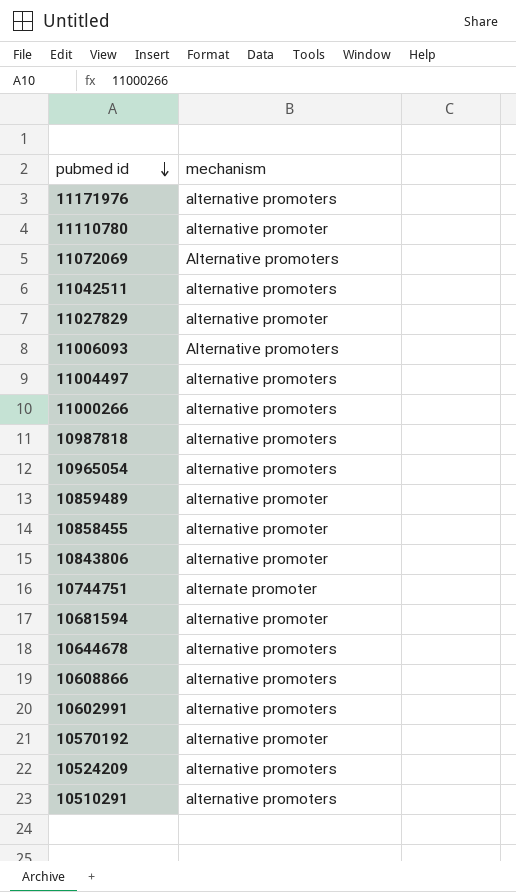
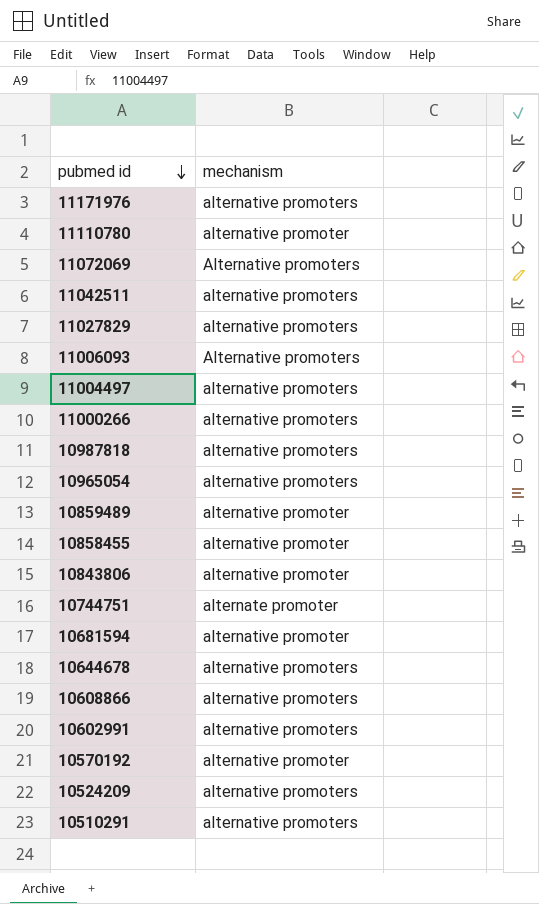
11027829 | mechanism: alternative promoter -> alternative promoters

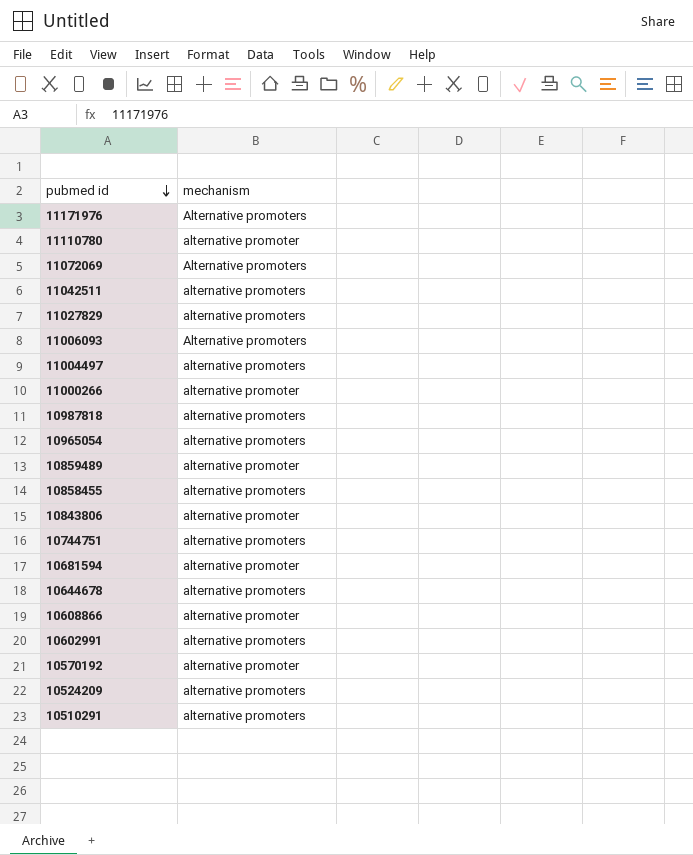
11171976 | mechanism: alternative promoters -> Alternative promoters
11000266 | mechanism: alternative promoters -> alternative promoter
10858455 | mechanism: alternative promoter -> alternative promoters
10744751 | mechanism: alternate promoter -> alternative promoters
10608866 | mechanism: alternative promoters -> alternative promoter

